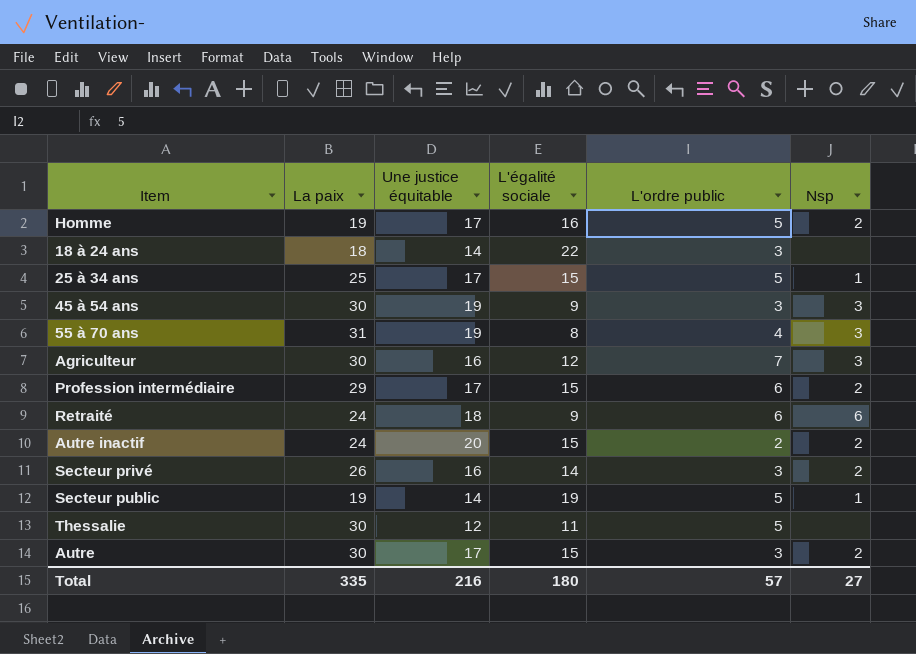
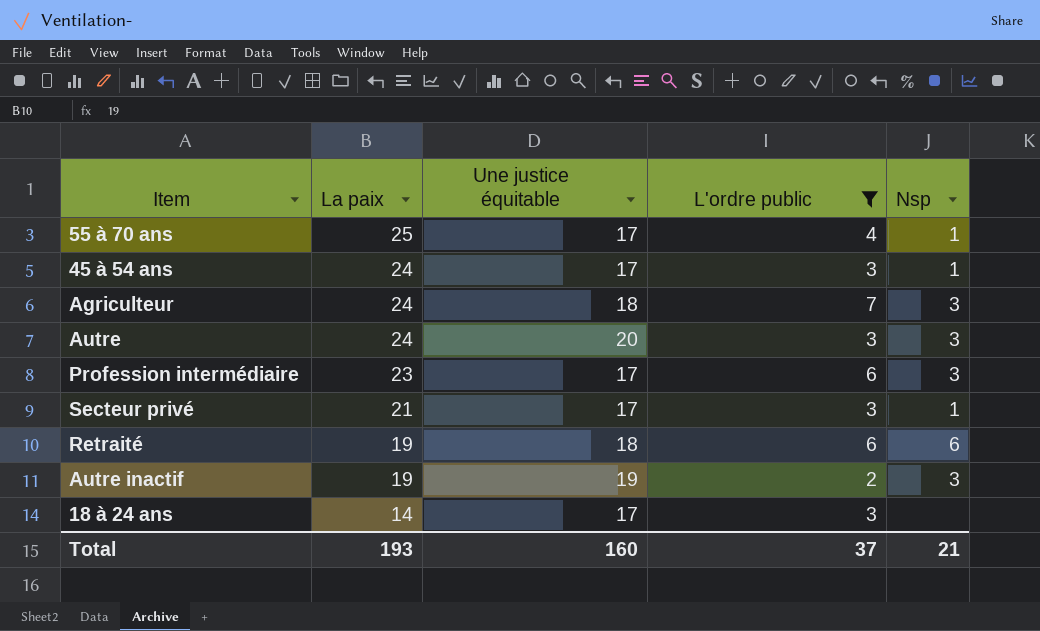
filter: none -> L'ordre public != 5
row order: none -> La paix descending
column L'égalité sociale | position: 4 -> none
55 à 70 ans | La paix: 31 -> 25
55 à 70 ans | Une justice équitable: 19 -> 17
55 à 70 ans | Nsp: 3 -> 1
45 à 54 ans | La paix: 30 -> 24
45 à 54 ans | Une justice équitable: 19 -> 17
45 à 54 ans | Nsp: 3 -> 1
Agriculteur | La paix: 30 -> 24
Agriculteur | Une justice équitable: 16 -> 18
Autre | La paix: 30 -> 24
Autre | Une justice équitable: 17 -> 20
Autre | Nsp: 2 -> 3
Profession intermédiaire | La paix: 29 -> 23
Profession intermédiaire | Nsp: 2 -> 3
Secteur privé | La paix: 26 -> 21
Secteur privé | Une justice équitable: 16 -> 17
Secteur privé | Nsp: 2 -> 1
Retraité | La paix: 24 -> 19
Autre inactif | La paix: 24 -> 19
Autre inactif | Une justice équitable: 20 -> 19
Autre inactif | Nsp: 2 -> 3
18 à 24 ans | La paix: 18 -> 14
18 à 24 ans | Une justice équitable: 14 -> 17
Total | La paix: 335 -> 193
Total | Une justice équitable: 216 -> 160
Total | L'ordre public: 57 -> 37
Total | Nsp: 27 -> 21

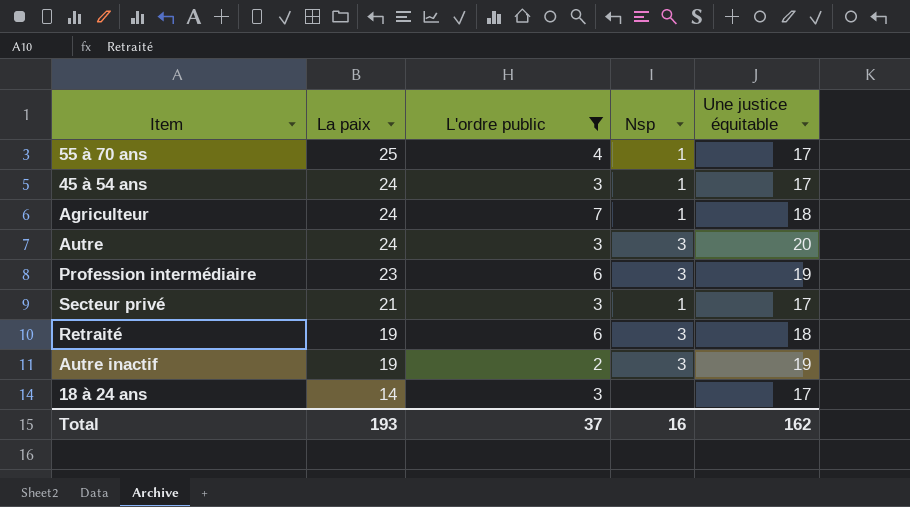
column Une justice équitable | position: 3 -> 5
Agriculteur | Nsp: 3 -> 1
Profession intermédiaire | Une justice équitable: 17 -> 19
Retraité | Nsp: 6 -> 3
Total | Nsp: 21 -> 16
Total | Une justice équitable: 160 -> 162

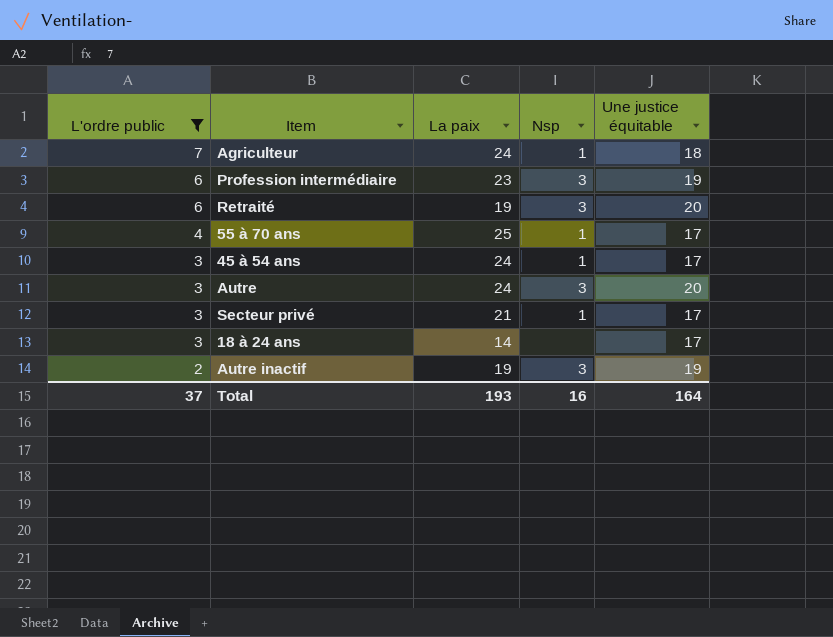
row order: La paix descending -> L'ordre public descending
column L'ordre public | position: 3 -> 1
Retraité | Une justice équitable: 18 -> 20
Total | Une justice équitable: 162 -> 164

